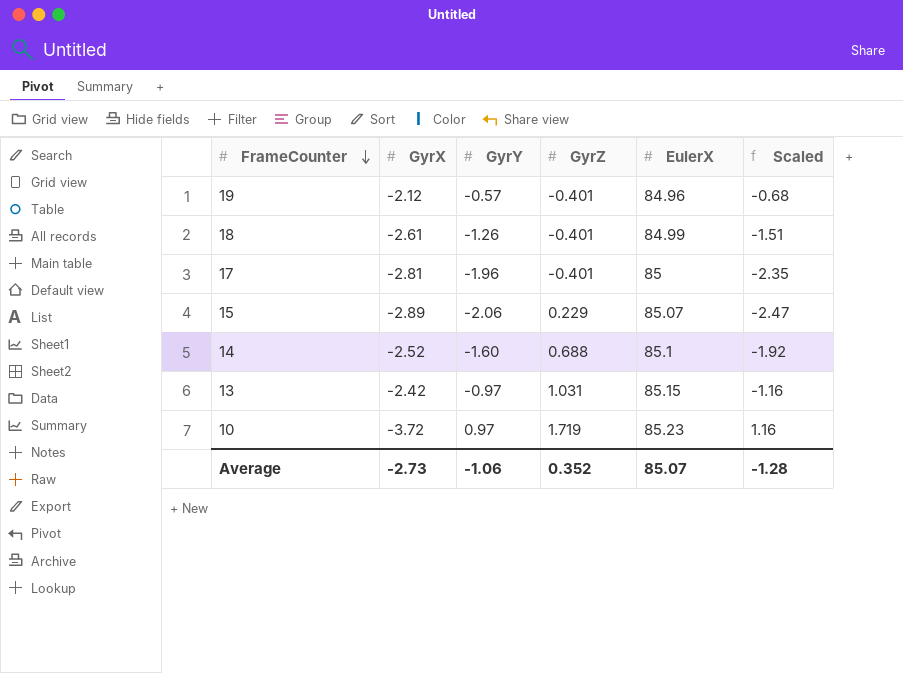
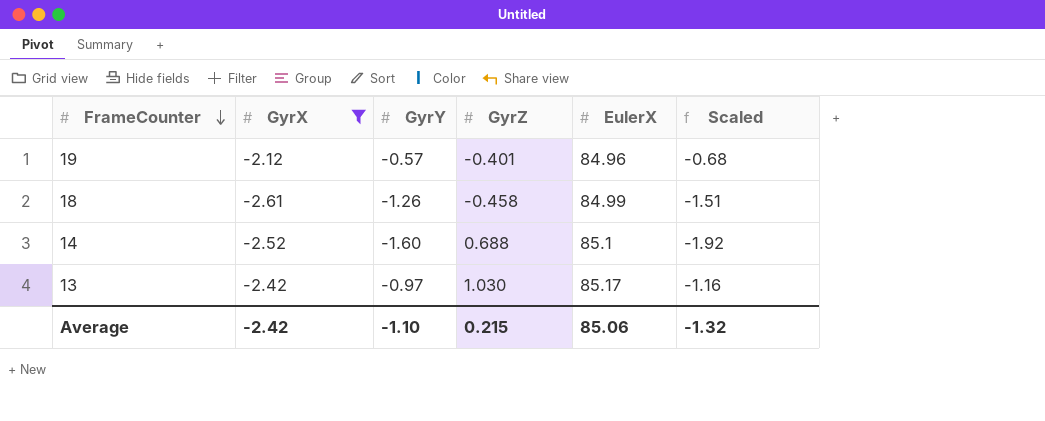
filter: none -> GyrX >= -2.61
18 | GyrZ: -0.401 -> -0.458
13 | GyrZ: 1.031 -> 1.030
13 | EulerX: 85.15 -> 85.17
Average | GyrX: -2.73 -> -2.42
Average | GyrY: -1.06 -> -1.10
Average | GyrZ: 0.352 -> 0.215
Average | EulerX: 85.07 -> 85.06
Average | Scaled: -1.28 -> -1.32

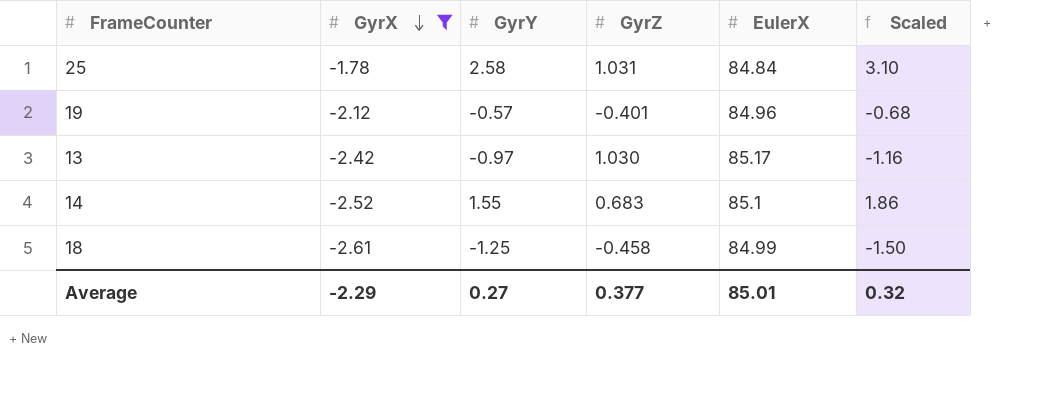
row order: FrameCounter descending -> GyrX descending
row 25: none -> -1.78 | 2.58 | 1.031 | 84.84 | 3.10
14 | GyrY: -1.60 -> 1.55
14 | GyrZ: 0.688 -> 0.683
14 | Scaled: -1.92 -> 1.86
18 | GyrY: -1.26 -> -1.25
18 | Scaled: -1.51 -> -1.50
Average | GyrX: -2.42 -> -2.29
Average | GyrY: -1.10 -> 0.27
Average | GyrZ: 0.215 -> 0.377
Average | EulerX: 85.06 -> 85.01
Average | Scaled: -1.32 -> 0.32

